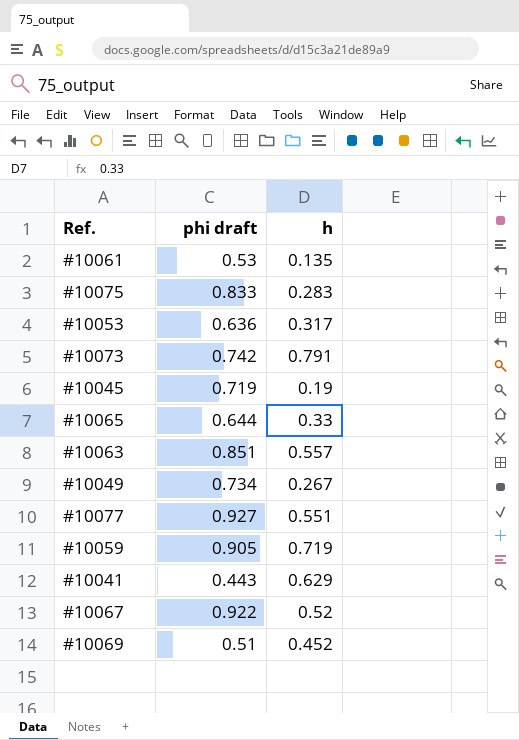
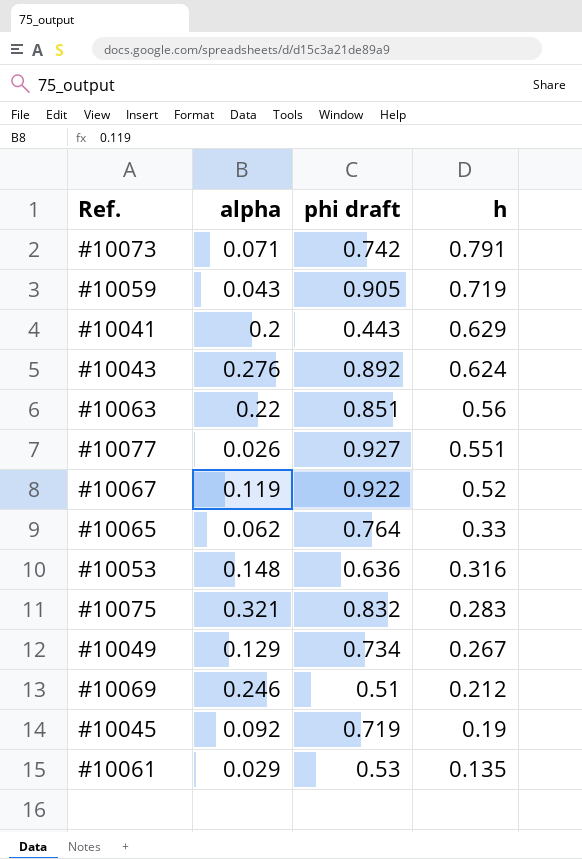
row order: none -> h descending
column alpha | position: none -> 2
row #10043: none -> 0.276 | 0.892 | 0.624
#10063 | h: 0.557 -> 0.56
#10065 | phi draft: 0.644 -> 0.764
#10053 | h: 0.317 -> 0.316
#10075 | phi draft: 0.833 -> 0.832
#10069 | h: 0.452 -> 0.212

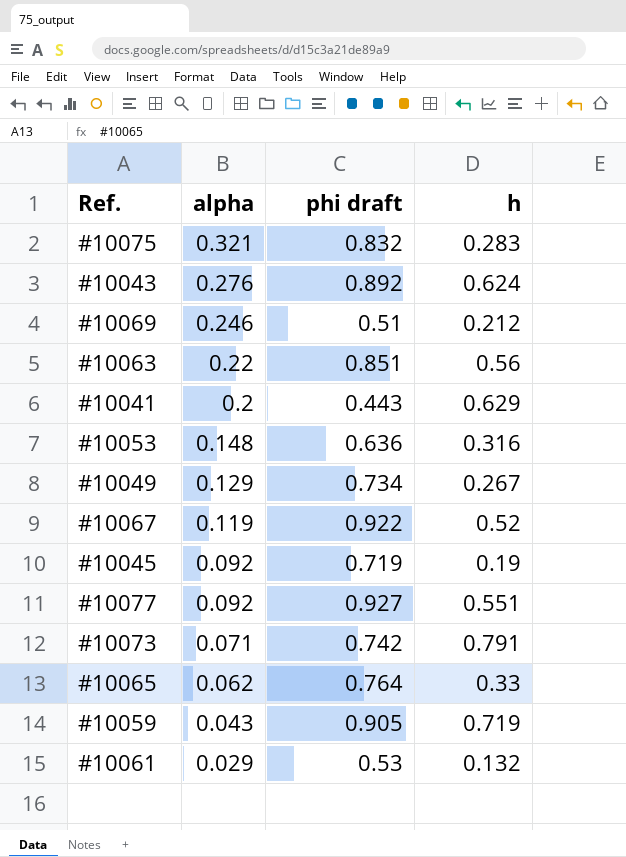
row order: h descending -> alpha descending
#10077 | alpha: 0.026 -> 0.092
#10061 | h: 0.135 -> 0.132

